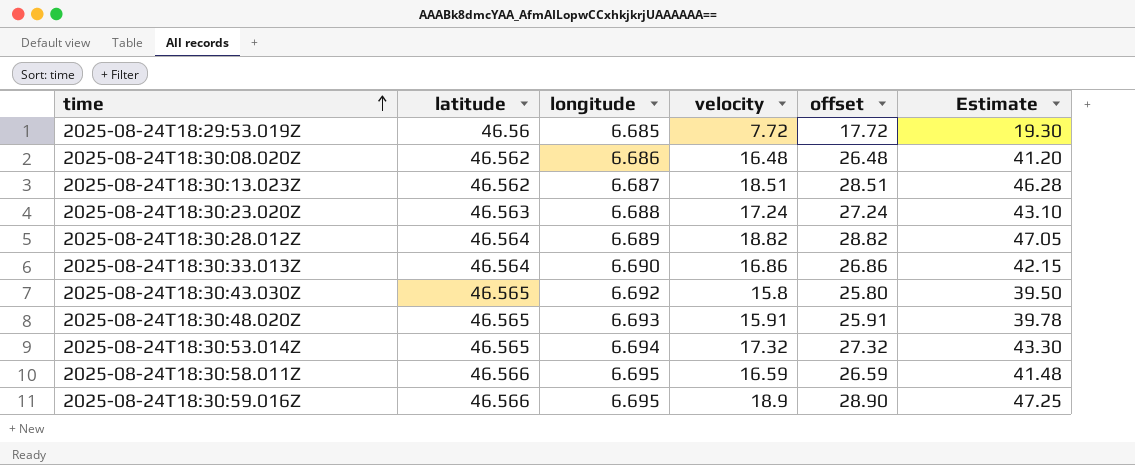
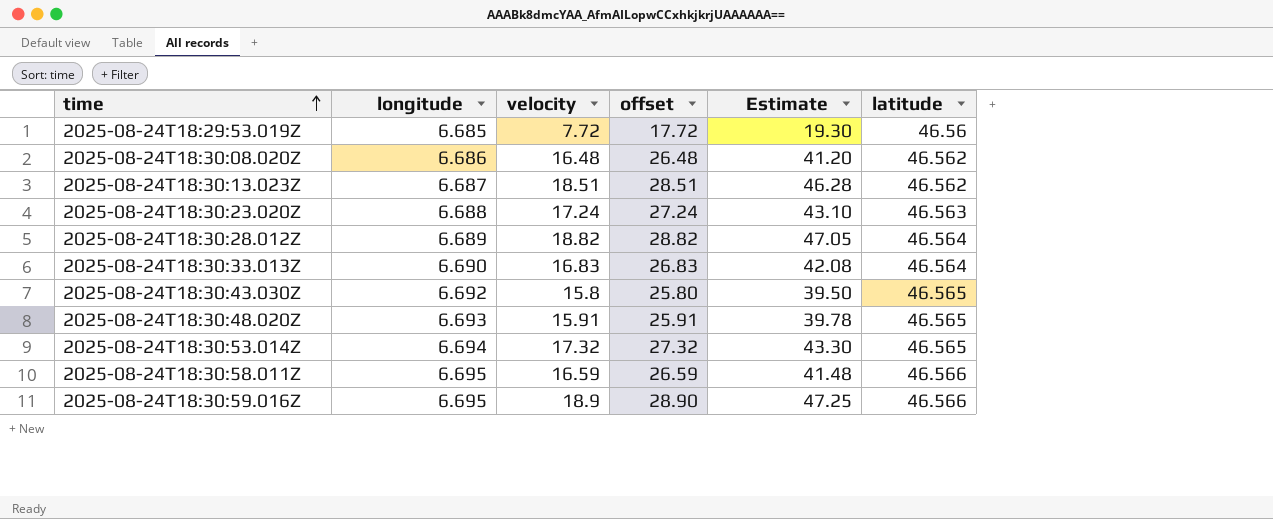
column latitude | position: 2 -> 6
2025-08-24T18:30:33.013Z | velocity: 16.86 -> 16.83
2025-08-24T18:30:33.013Z | offset: 26.86 -> 26.83
2025-08-24T18:30:33.013Z | Estimate: 42.15 -> 42.08

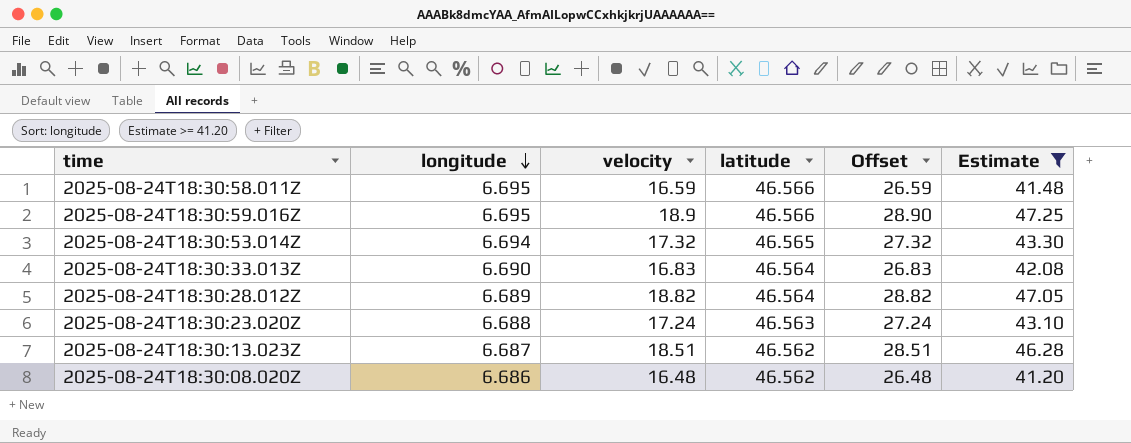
filter: none -> Estimate >= 41.20
row order: time ascending -> longitude descending
column latitude | position: 6 -> 4
column name: offset -> Offset

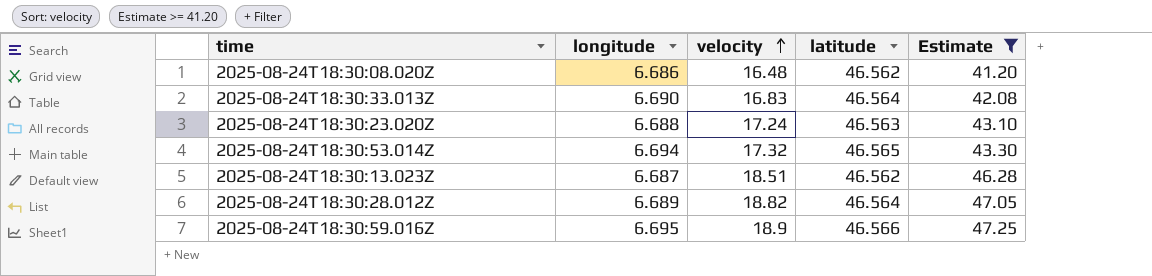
row order: longitude descending -> velocity ascending
column Offset | formula: [velocity] + 10 -> none
row 2025-08-24T18:30:58.011Z: 6.695 | 16.59 | 46.566 | 26.59 | 41.48 -> none

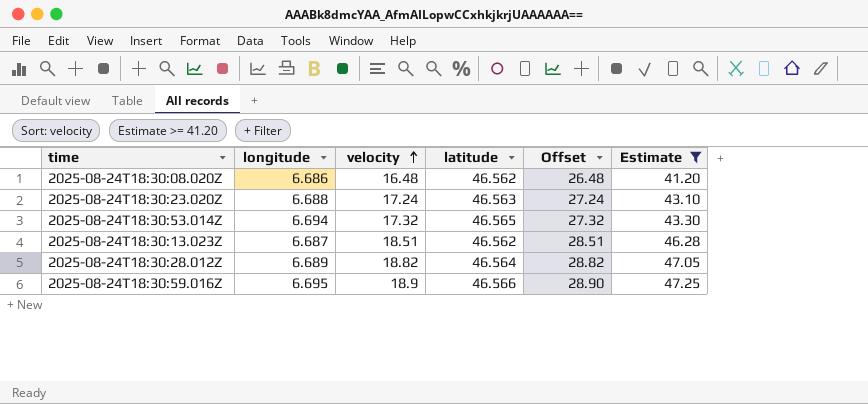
column Offset | formula: none -> [velocity] + 10
row 2025-08-24T18:30:33.013Z: 6.690 | 16.83 | 46.564 | 42.08 -> none

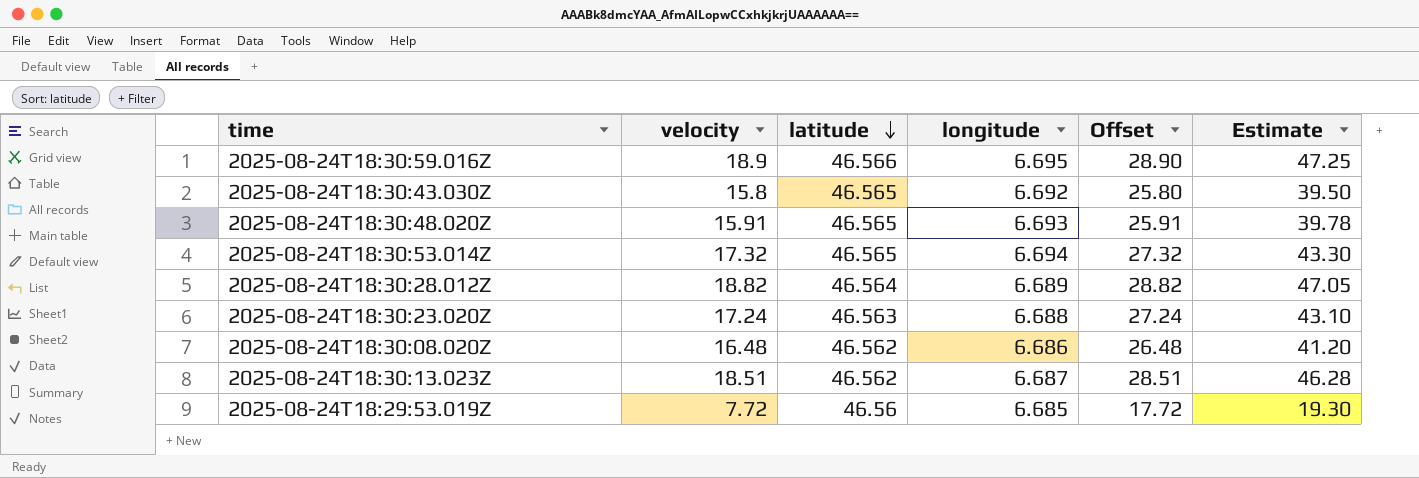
filter: Estimate >= 41.20 -> none
row order: velocity ascending -> latitude descending
column longitude | position: 2 -> 4

